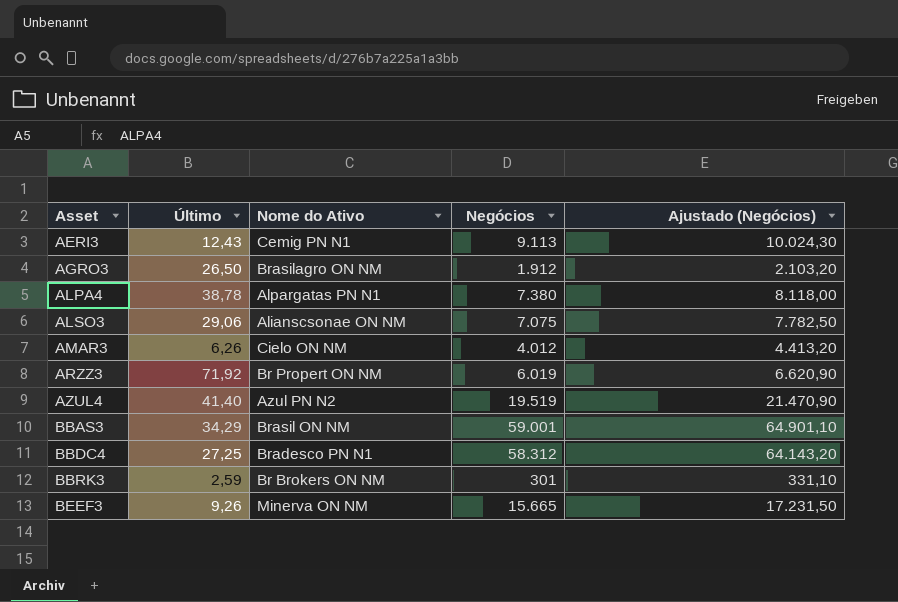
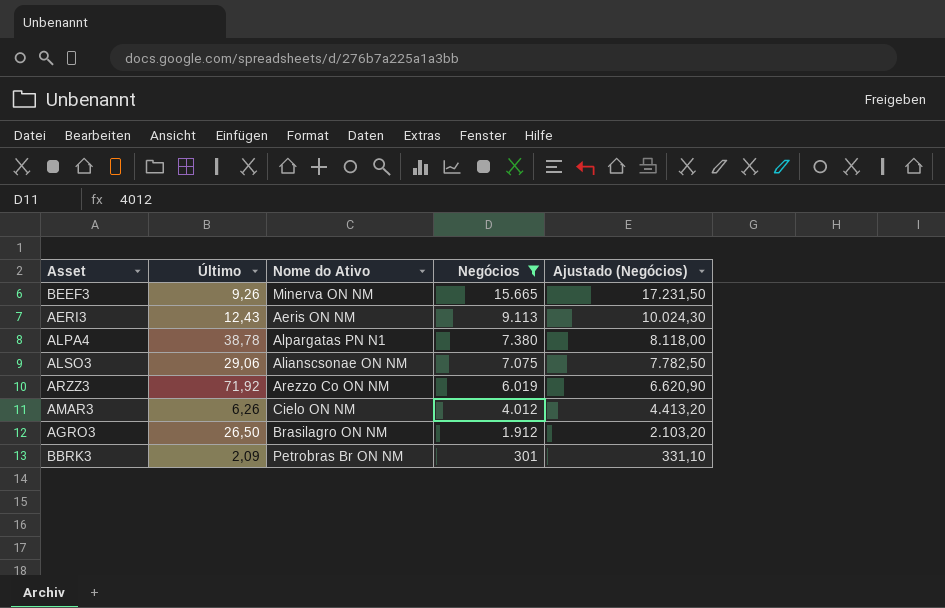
filter: none -> Negócios <= 15.665
row order: Asset ascending -> Negócios descending
AERI3 | Nome do Ativo: Cemig PN N1 -> Aeris ON NM
ARZZ3 | Nome do Ativo: Br Propert ON NM -> Arezzo Co ON NM
BBRK3 | Último: 2,59 -> 2,09
BBRK3 | Nome do Ativo: Br Brokers ON NM -> Petrobras Br ON NM

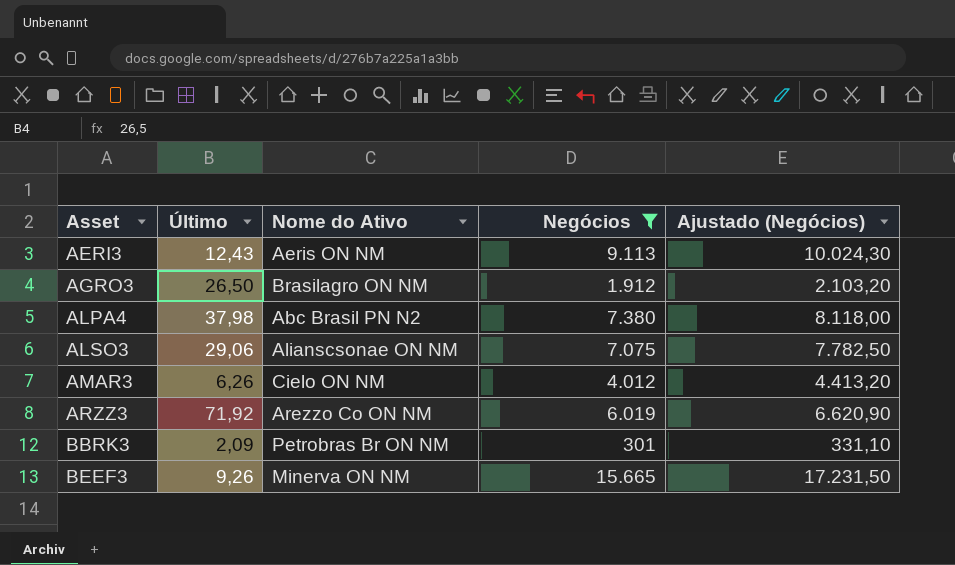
row order: Negócios descending -> Asset ascending
ALPA4 | Último: 38,78 -> 37,98
ALPA4 | Nome do Ativo: Alpargatas PN N1 -> Abc Brasil PN N2

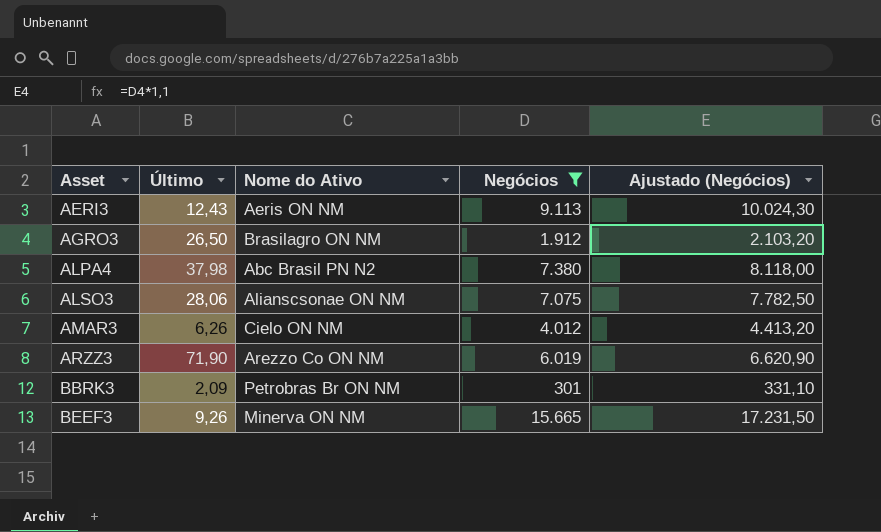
ALSO3 | Último: 29,06 -> 28,06
ARZZ3 | Último: 71,92 -> 71,90

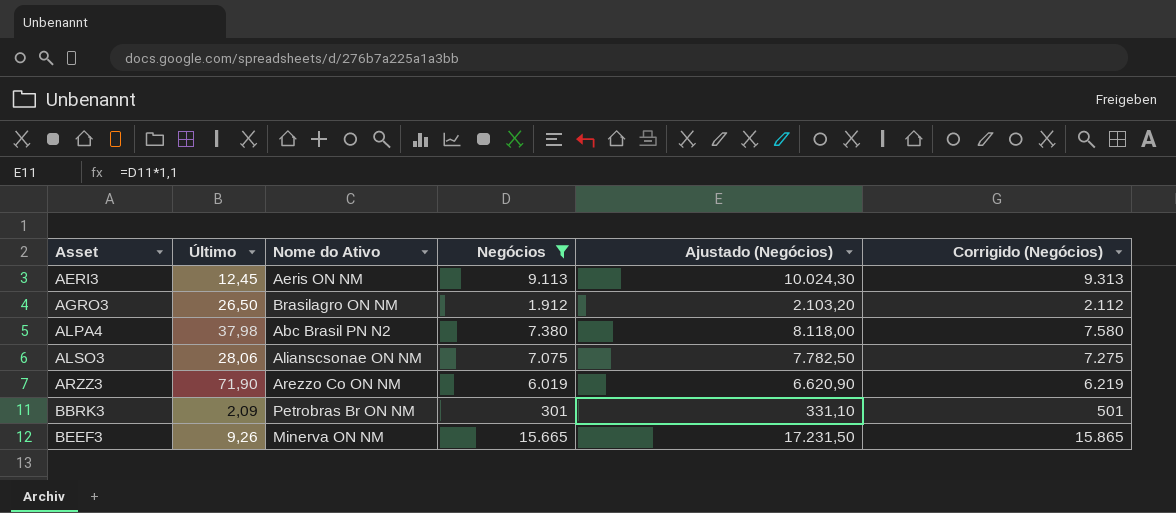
column Corrigido (Negócios) | formula: none -> [Negócios] + 200
row AMAR3: 6,26 | Cielo ON NM | 4.012 | 4.413,20 -> none
AERI3 | Último: 12,43 -> 12,45

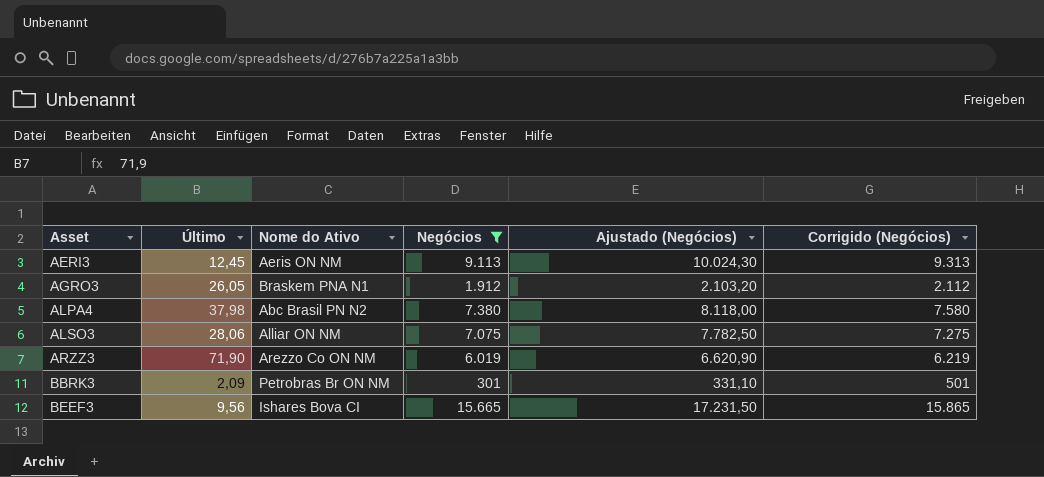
AGRO3 | Último: 26,50 -> 26,05
AGRO3 | Nome do Ativo: Brasilagro ON NM -> Braskem PNA N1
ALSO3 | Nome do Ativo: Alianscsonae ON NM -> Alliar ON NM
BEEF3 | Último: 9,26 -> 9,56
BEEF3 | Nome do Ativo: Minerva ON NM -> Ishares Bova CI

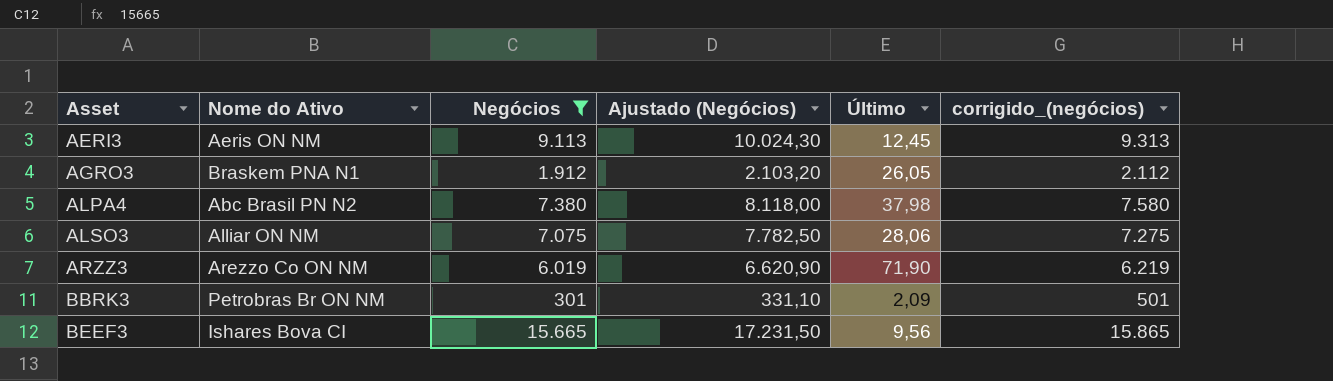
column Último | position: 2 -> 5
column name: Corrigido (Negócios) -> corrigido_(negócios)

